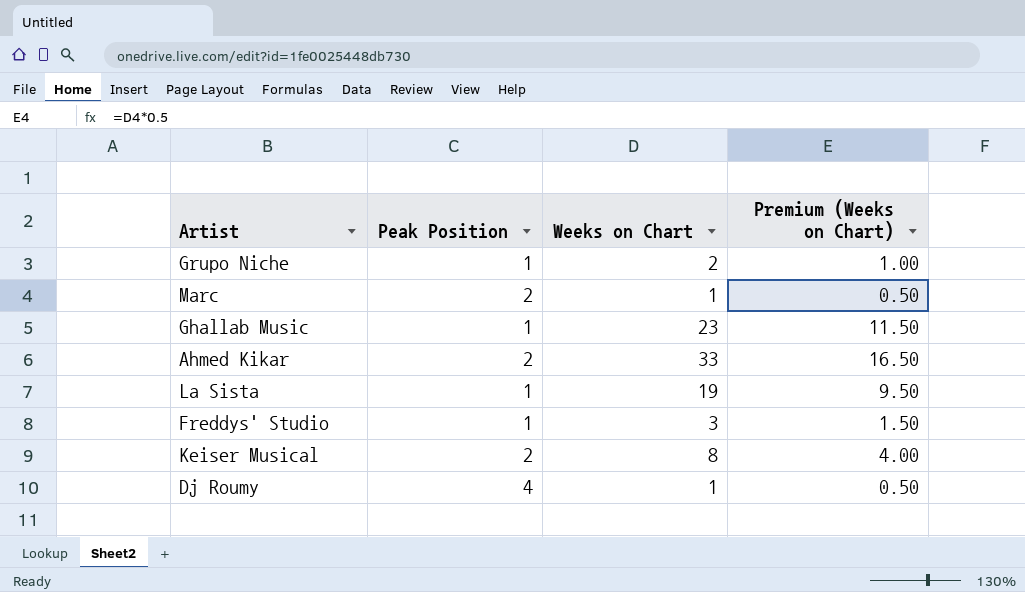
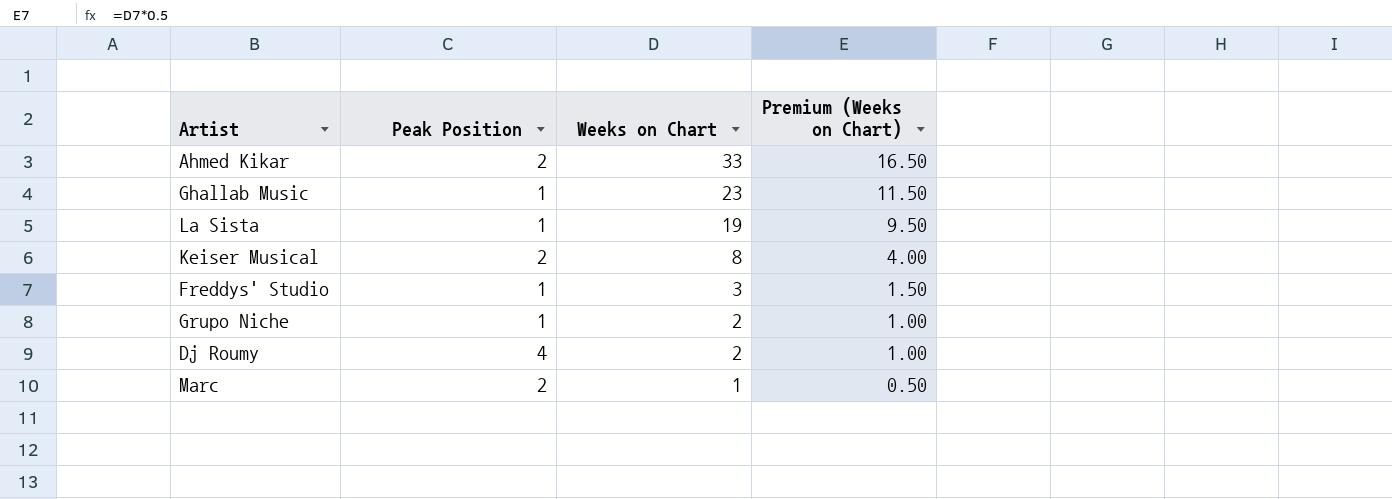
row order: none -> Weeks on Chart descending
Dj Roumy | Weeks on Chart: 1 -> 2
Dj Roumy | Premium (Weeks on Chart): 0.50 -> 1.00

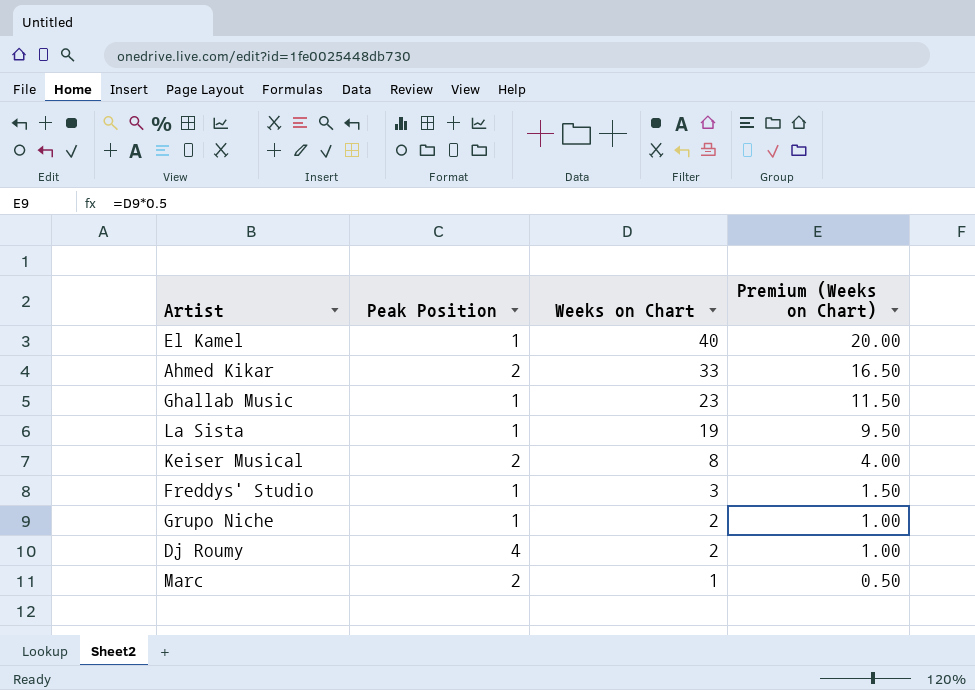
row El Kamel: none -> 1 | 40 | 20.00

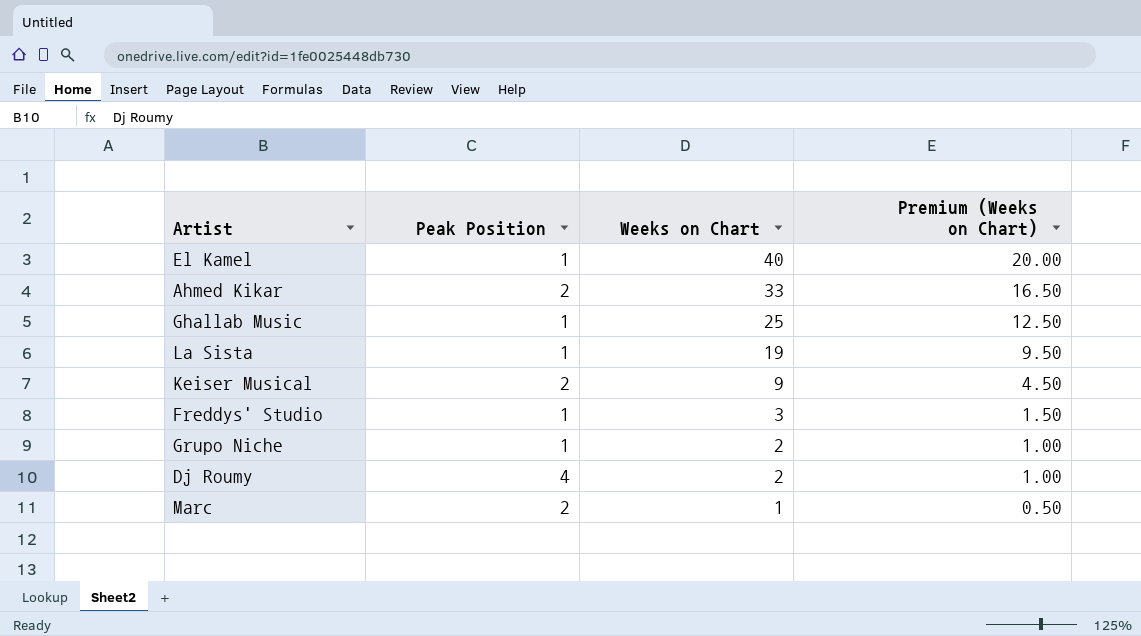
Ghallab Music | Weeks on Chart: 23 -> 25
Ghallab Music | Premium (Weeks on Chart): 11.50 -> 12.50
Keiser Musical | Weeks on Chart: 8 -> 9
Keiser Musical | Premium (Weeks on Chart): 4.00 -> 4.50

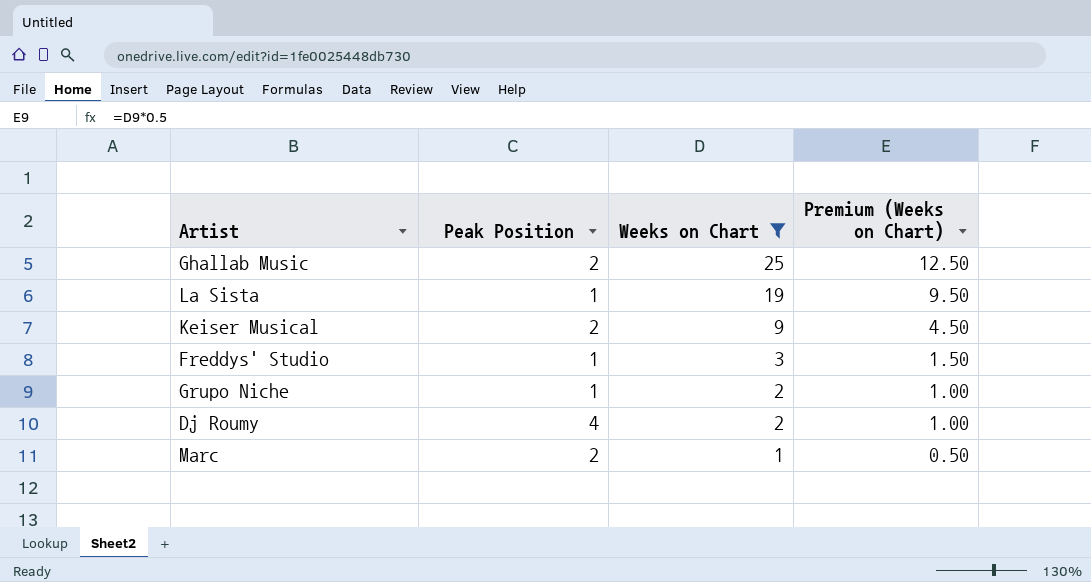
filter: none -> Weeks on Chart <= 25
Ghallab Music | Peak Position: 1 -> 2

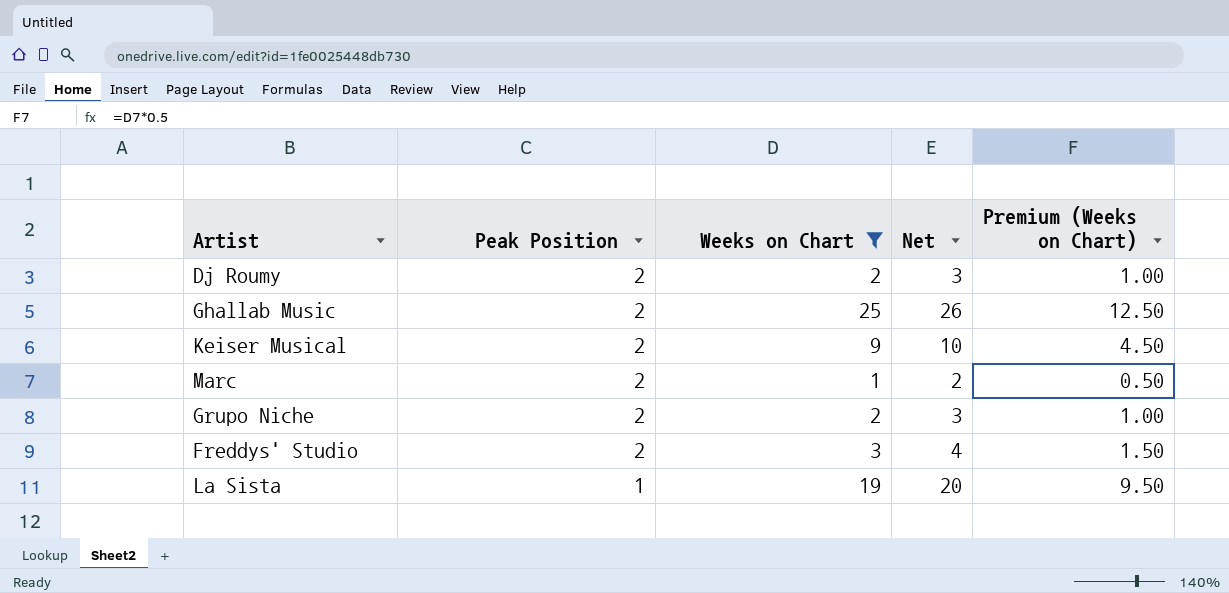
row order: Weeks on Chart descending -> Peak Position descending
column Net | formula: none -> [Weeks on Chart] + 1
Dj Roumy | Peak Position: 4 -> 2
Grupo Niche | Peak Position: 1 -> 2
Freddys' Studio | Peak Position: 1 -> 2

